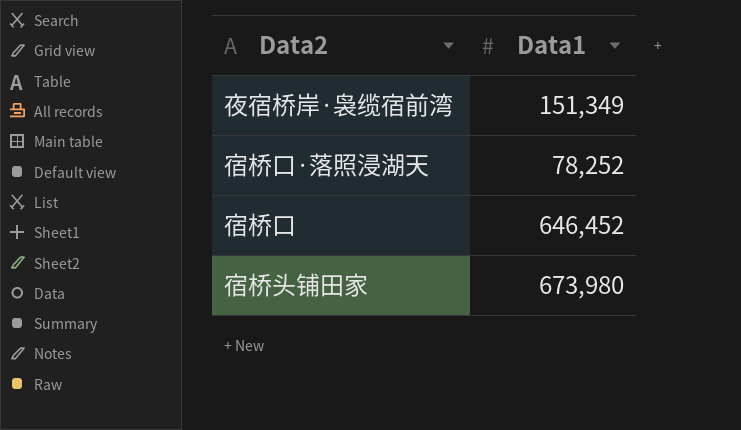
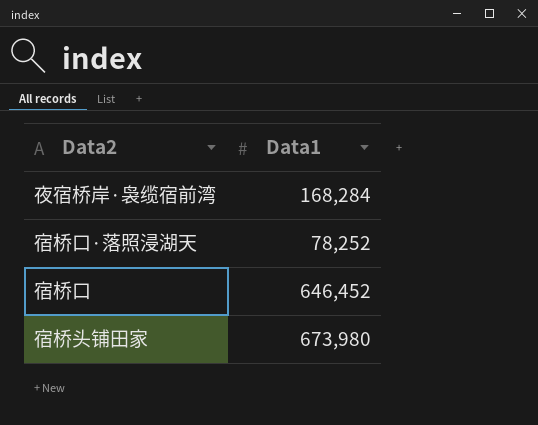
夜宿桥岸·袅缆宿前湾 | Data1: 151,349 -> 168,284

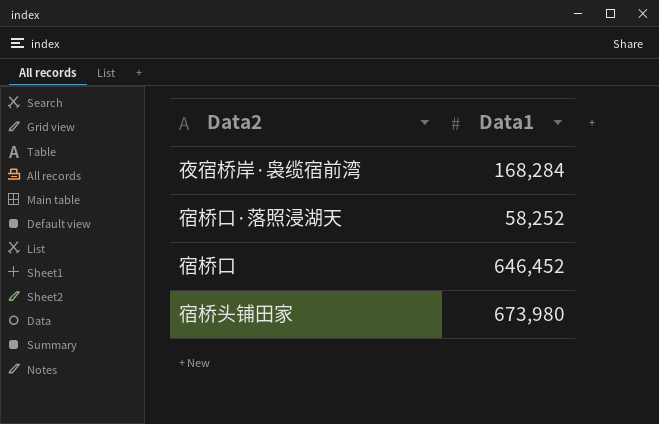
宿桥口·落照浸湖天 | Data1: 78,252 -> 58,252

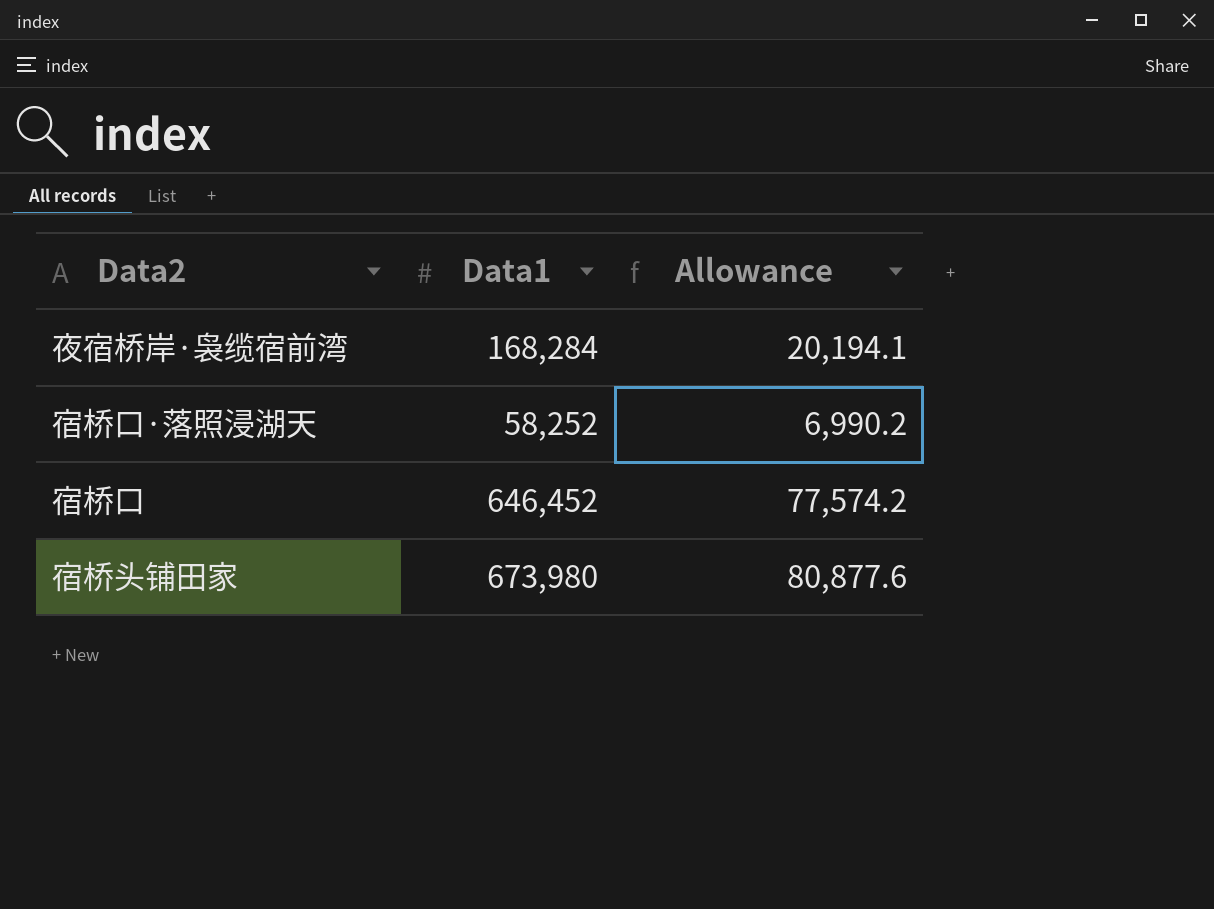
column Allowance | formula: none -> [Data1] * 0.12

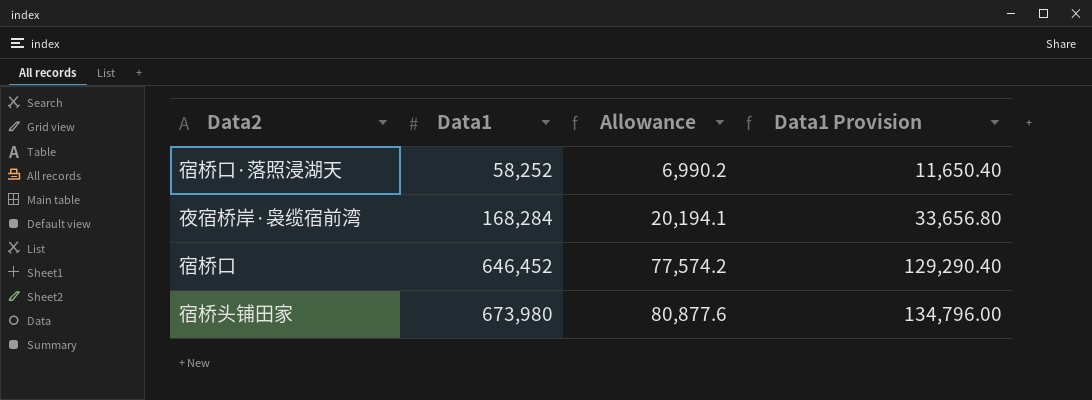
row order: none -> Data1 ascending
column Data1 Provision | formula: none -> [Data1] * 0.2

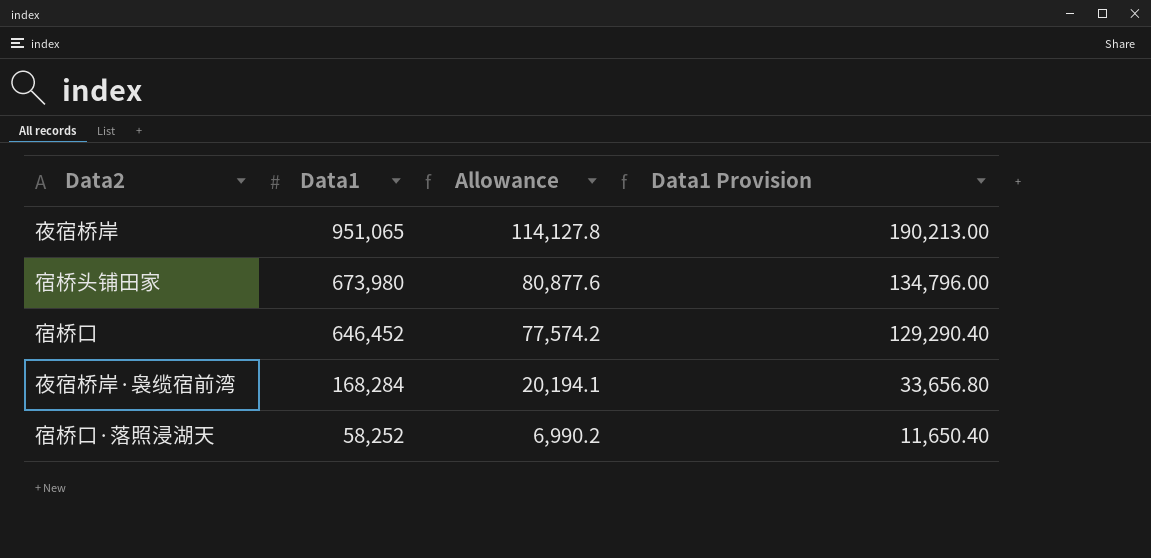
row order: Data1 ascending -> Data1 descending
row 夜宿桥岸: none -> 951,065 | 114,127.8 | 190,213.00

